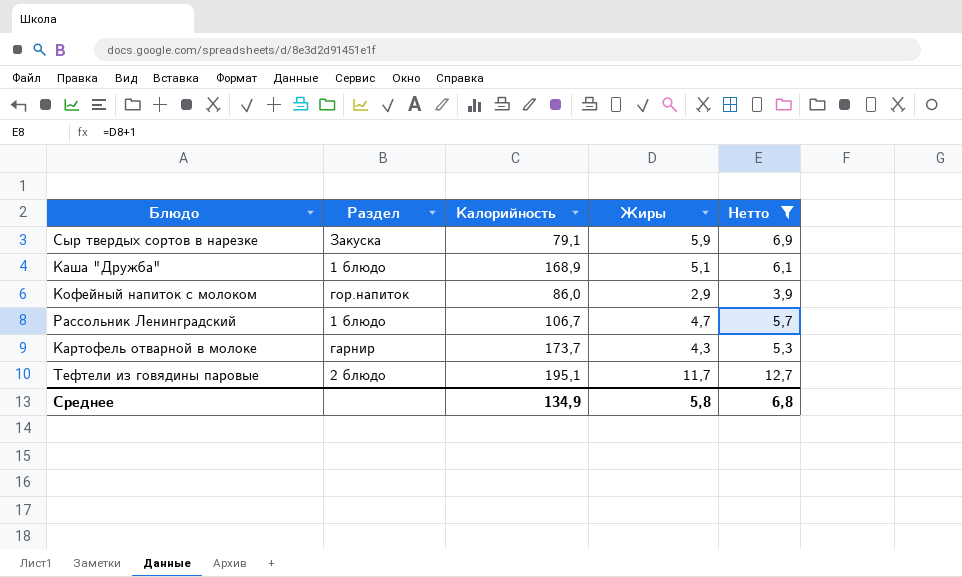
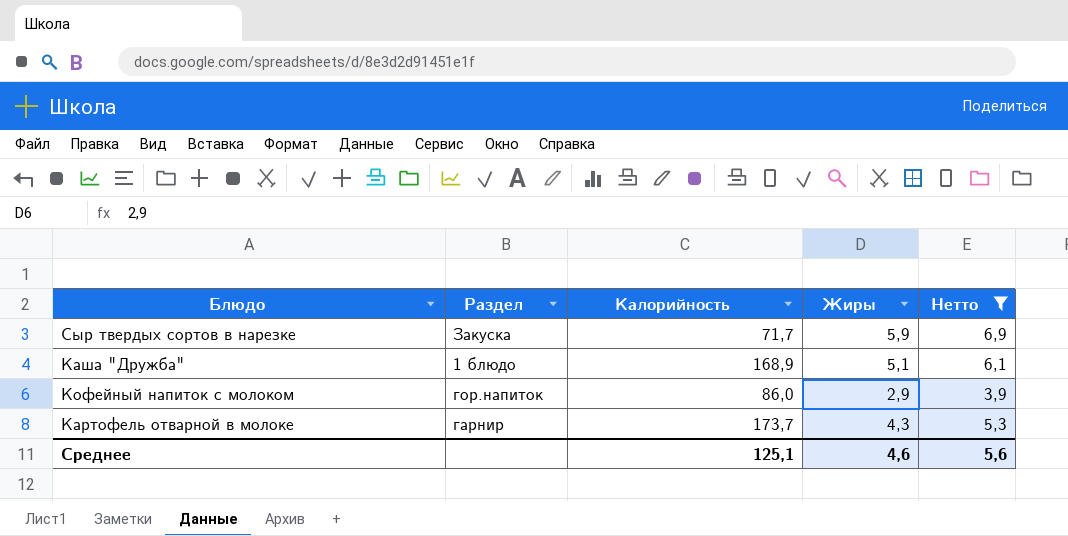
row Рассольник Ленинградский: 1 блюдо | 106,7 | 4,7 | 5,7 -> none
row Тефтели из говядины паровые: 2 блюдо | 195,1 | 11,7 | 12,7 -> none
Сыр твердых сортов в нарезке | Калорийность: 79,1 -> 71,7
Среднее | Калорийность: 134,9 -> 125,1
Среднее | Жиры: 5,8 -> 4,6
Среднее | Нетто: 6,8 -> 5,6

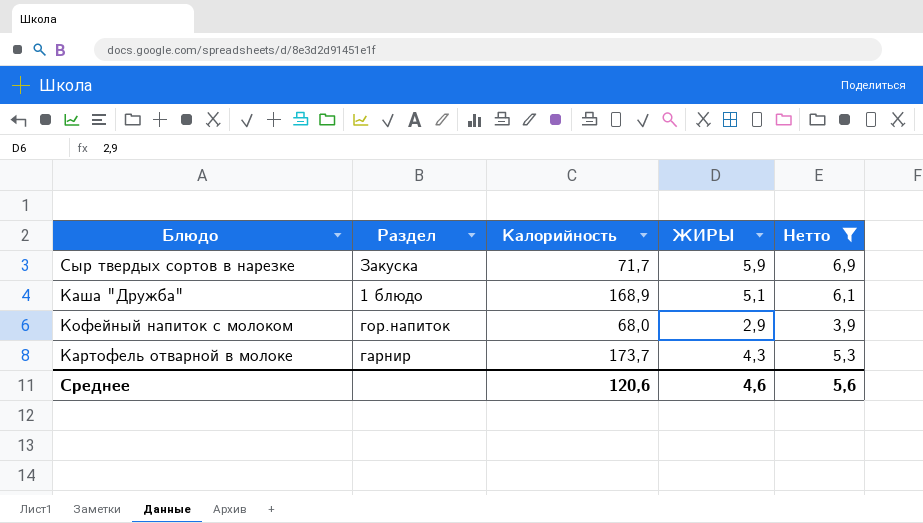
column name: Жиры -> ЖИРЫ
Кофейный напиток с молоком | Калорийность: 86,0 -> 68,0
Среднее | Калорийность: 125,1 -> 120,6

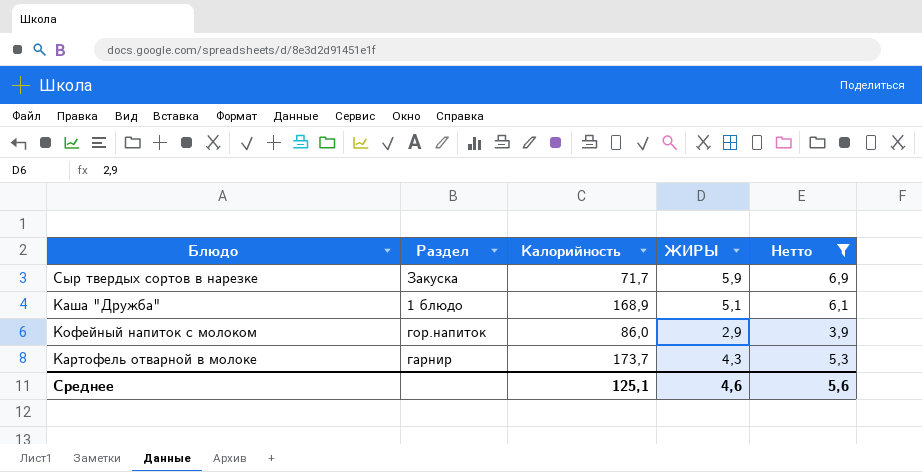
Кофейный напиток с молоком | Калорийность: 68,0 -> 86,0
Среднее | Калорийность: 120,6 -> 125,1

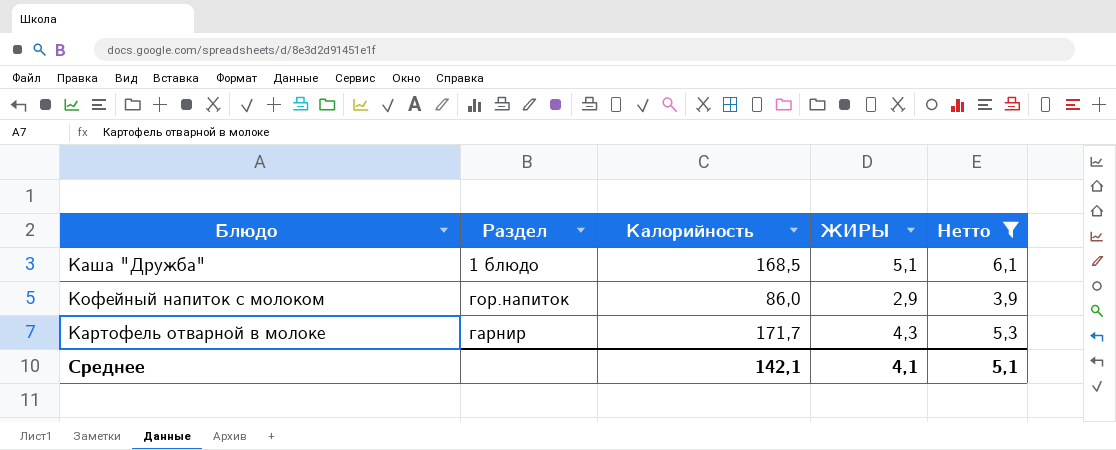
row Сыр твердых сортов в нарезке: Закуска | 71,7 | 5,9 | 6,9 -> none
Каша "Дружба" | Калорийность: 168,9 -> 168,5
Картофель отварной в молоке | Калорийность: 173,7 -> 171,7
Среднее | Калорийность: 125,1 -> 142,1
Среднее | ЖИРЫ: 4,6 -> 4,1
Среднее | Нетто: 5,6 -> 5,1

